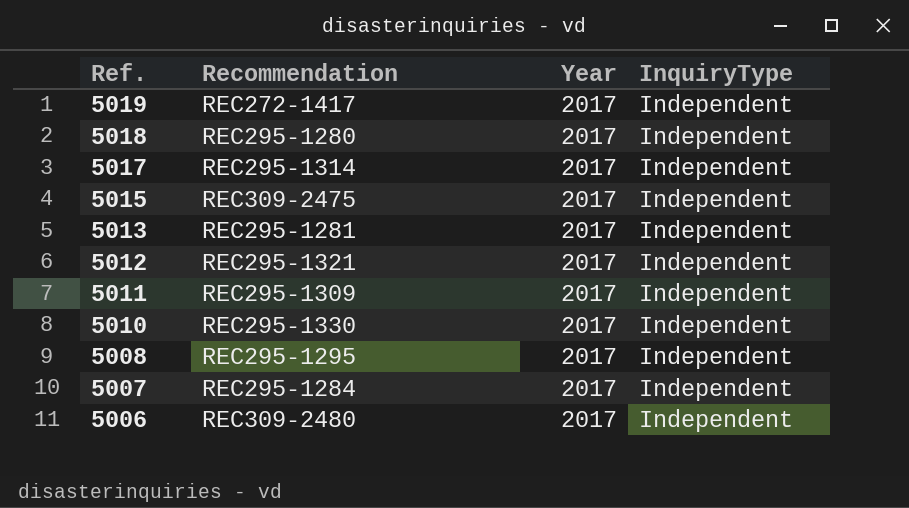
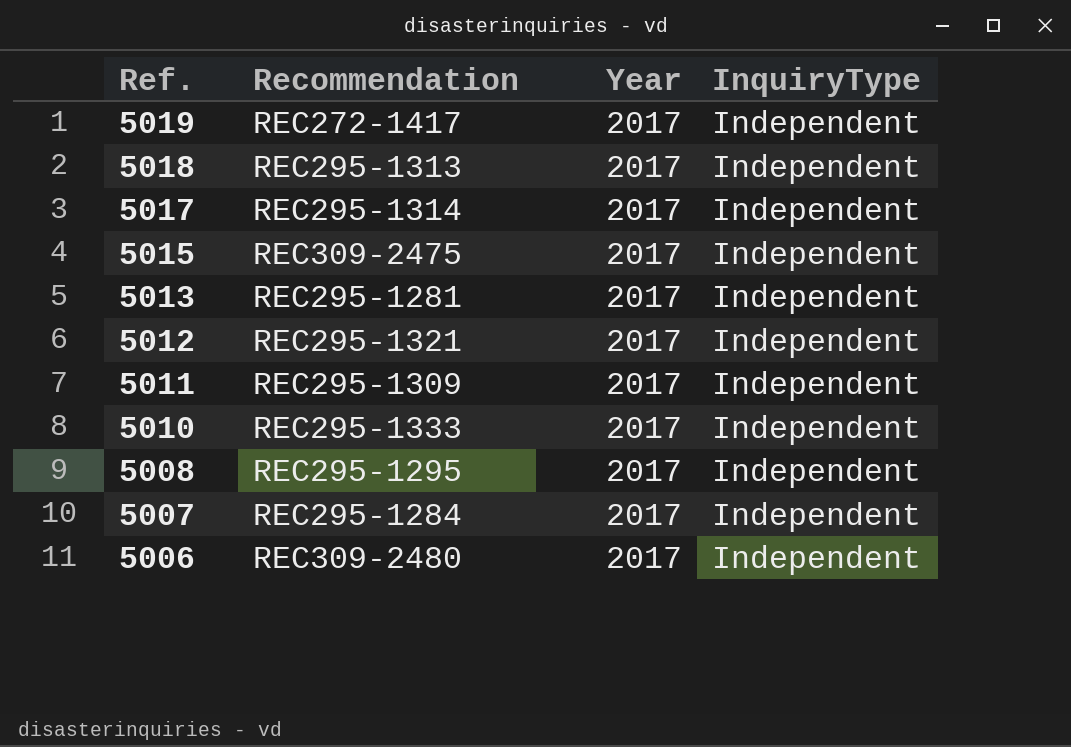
5018 | Recommendation: REC295-1280 -> REC295-1313
5010 | Recommendation: REC295-1330 -> REC295-1333

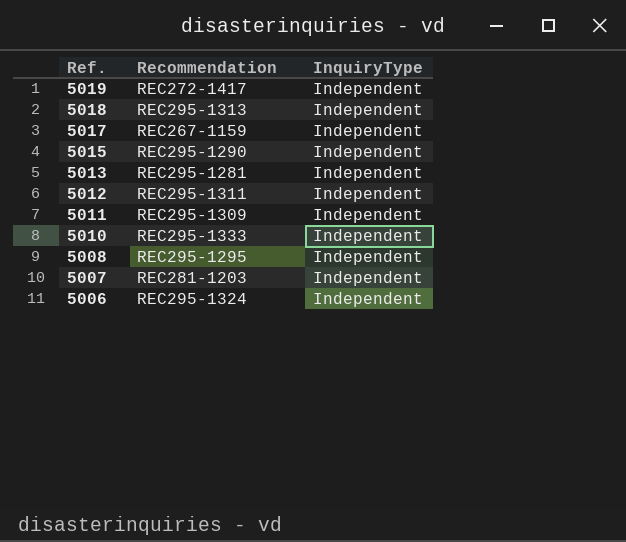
column Year | position: 3 -> none
5017 | Recommendation: REC295-1314 -> REC267-1159
5015 | Recommendation: REC309-2475 -> REC295-1290
5012 | Recommendation: REC295-1321 -> REC295-1311
5007 | Recommendation: REC295-1284 -> REC281-1203
5006 | Recommendation: REC309-2480 -> REC295-1324

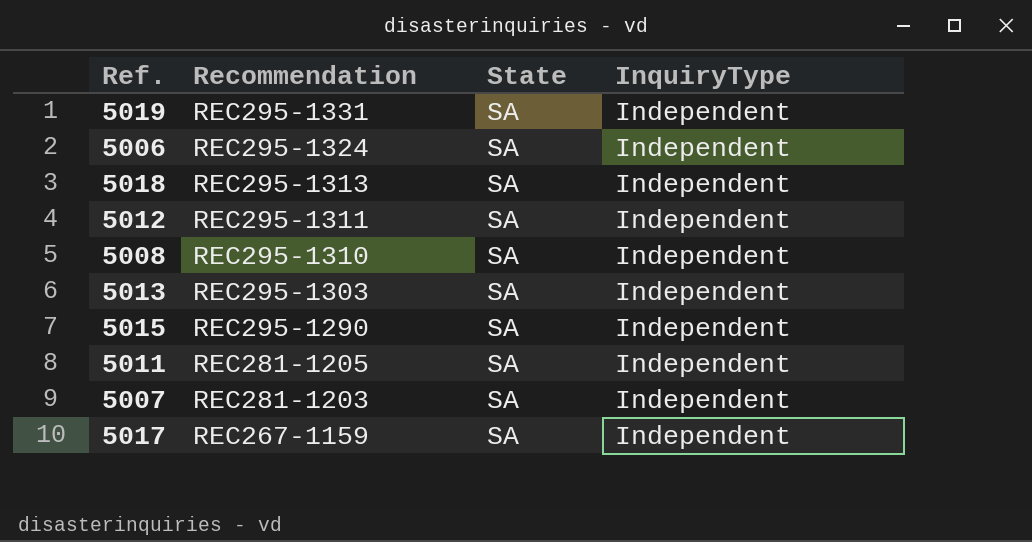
row order: Ref. descending -> Recommendation descending
column State | position: none -> 3
row 5010: REC295-1333 | Independent -> none
5019 | Recommendation: REC272-1417 -> REC295-1331
5008 | Recommendation: REC295-1295 -> REC295-1310
5013 | Recommendation: REC295-1281 -> REC295-1303
5011 | Recommendation: REC295-1309 -> REC281-1205

